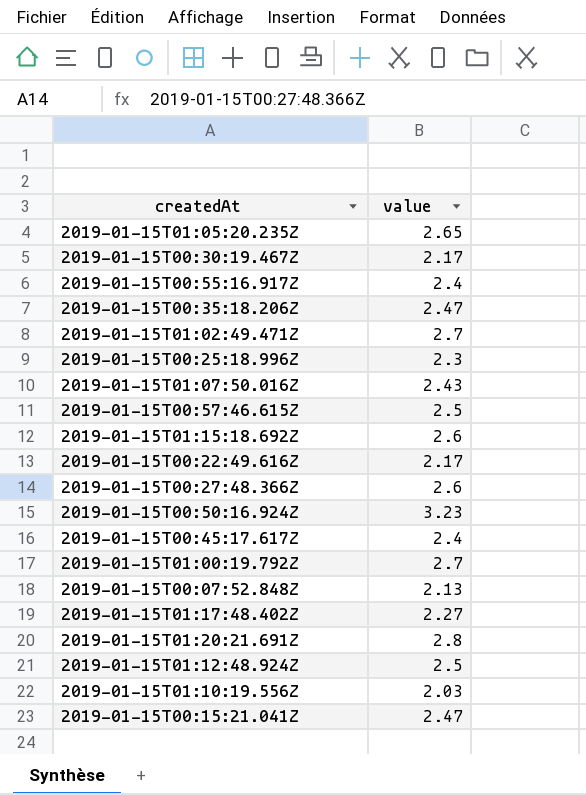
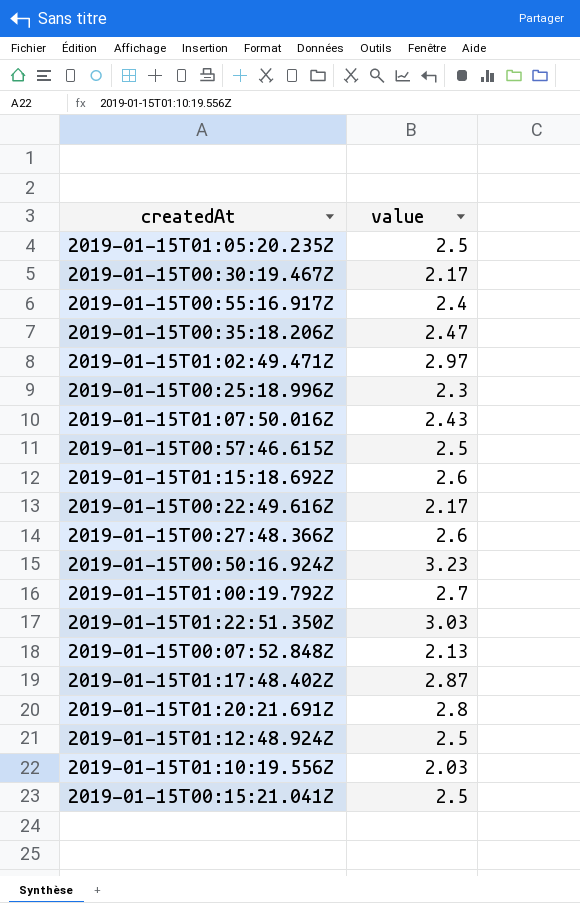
row 2019-01-15T00:45:17.617Z: 2.4 -> none
2019-01-15T01:05:20.235Z | value: 2.65 -> 2.5
2019-01-15T01:02:49.471Z | value: 2.7 -> 2.97
row 2019-01-15T01:22:51.350Z: none -> 3.03
2019-01-15T01:17:48.402Z | value: 2.27 -> 2.87
2019-01-15T00:15:21.041Z | value: 2.47 -> 2.5

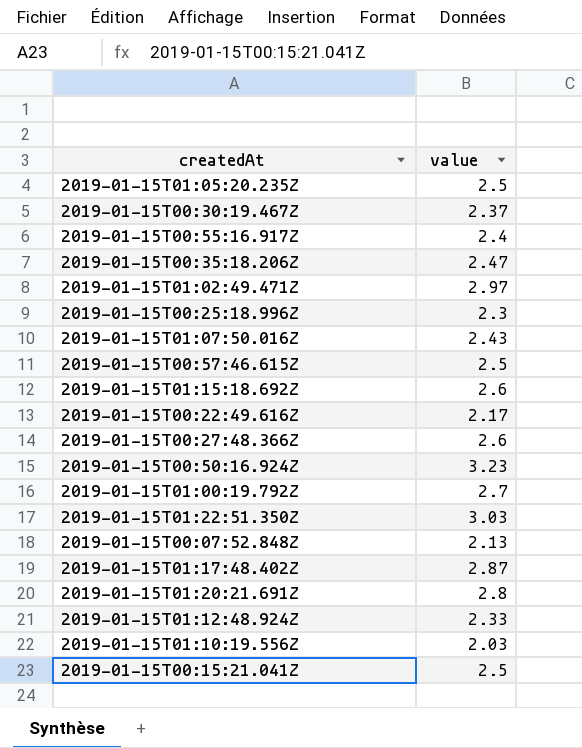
2019-01-15T00:30:19.467Z | value: 2.17 -> 2.37
2019-01-15T01:12:48.924Z | value: 2.5 -> 2.33

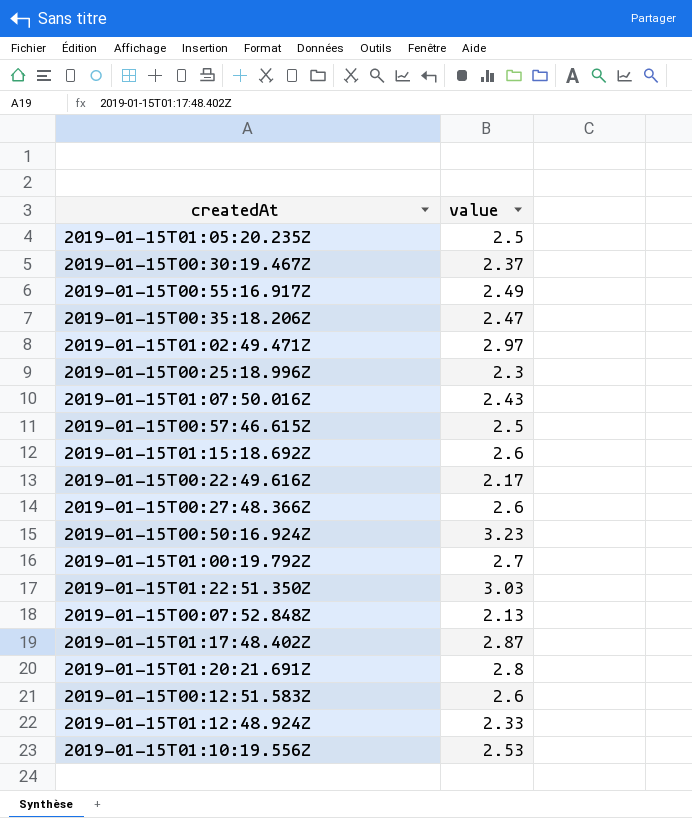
row 2019-01-15T00:15:21.041Z: 2.5 -> none
2019-01-15T00:55:16.917Z | value: 2.4 -> 2.49
row 2019-01-15T00:12:51.583Z: none -> 2.6
2019-01-15T01:10:19.556Z | value: 2.03 -> 2.53

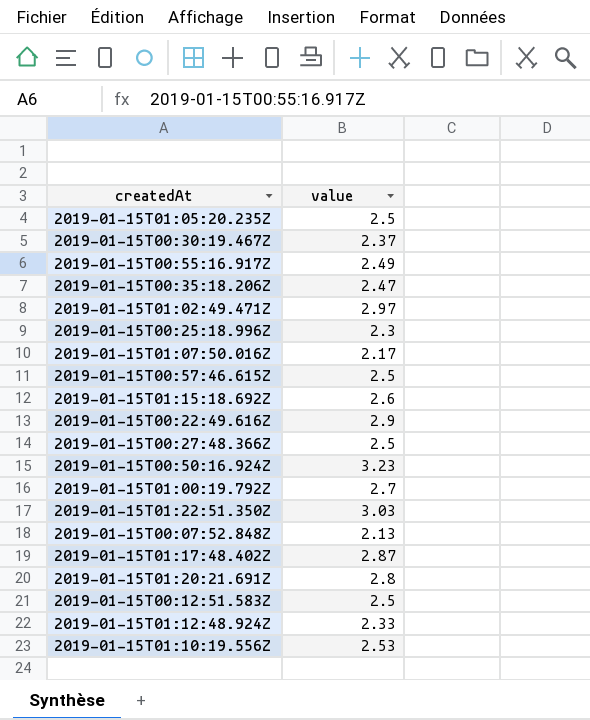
2019-01-15T01:07:50.016Z | value: 2.43 -> 2.17
2019-01-15T00:22:49.616Z | value: 2.17 -> 2.9
2019-01-15T00:27:48.366Z | value: 2.6 -> 2.5
2019-01-15T00:12:51.583Z | value: 2.6 -> 2.5

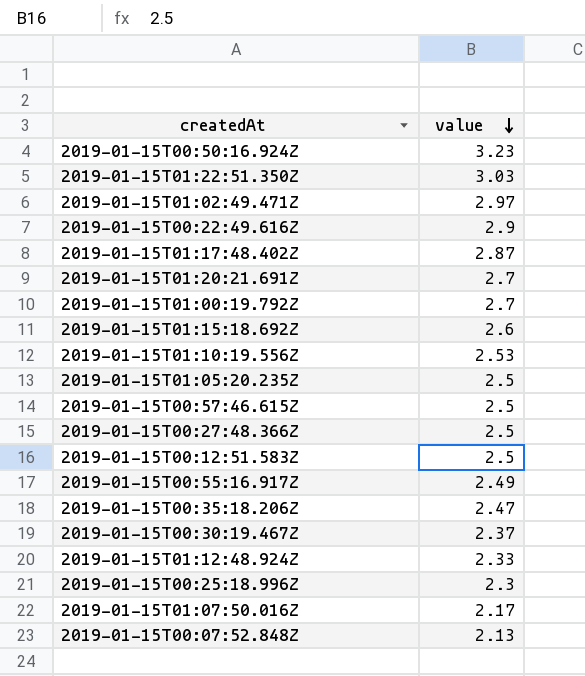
row order: none -> value descending
2019-01-15T01:20:21.691Z | value: 2.8 -> 2.7

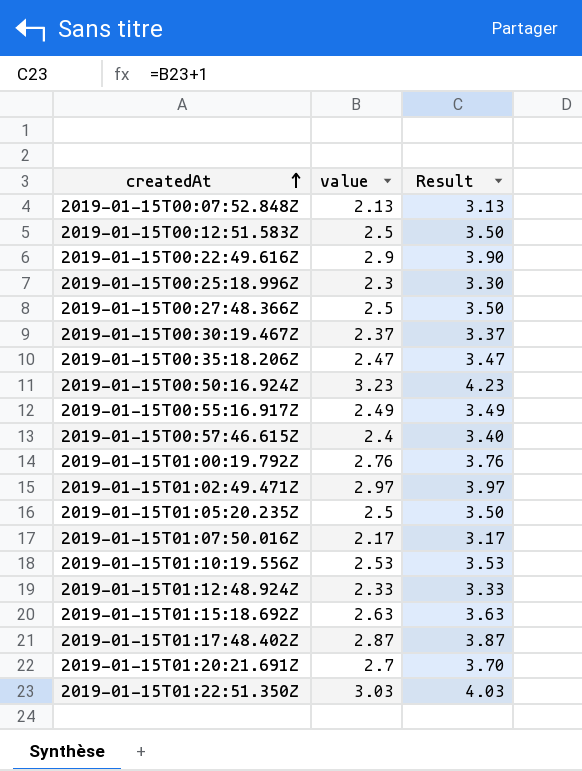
row order: value descending -> createdAt ascending
column Result | formula: none -> [value] + 1
2019-01-15T00:57:46.615Z | value: 2.5 -> 2.4
2019-01-15T01:00:19.792Z | value: 2.7 -> 2.76
2019-01-15T01:15:18.692Z | value: 2.6 -> 2.63

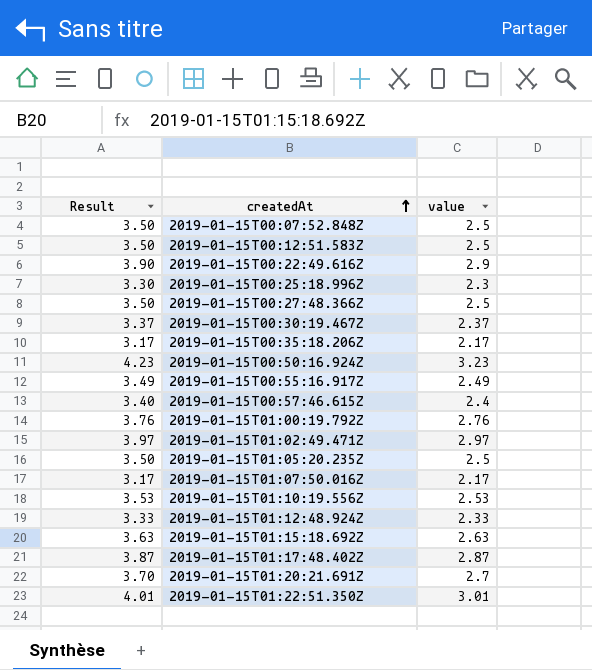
column Result | position: 3 -> 1
2019-01-15T00:07:52.848Z | Result: 3.13 -> 3.50
2019-01-15T00:07:52.848Z | value: 2.13 -> 2.5
2019-01-15T00:35:18.206Z | Result: 3.47 -> 3.17
2019-01-15T00:35:18.206Z | value: 2.47 -> 2.17
2019-01-15T01:22:51.350Z | Result: 4.03 -> 4.01
2019-01-15T01:22:51.350Z | value: 3.03 -> 3.01

